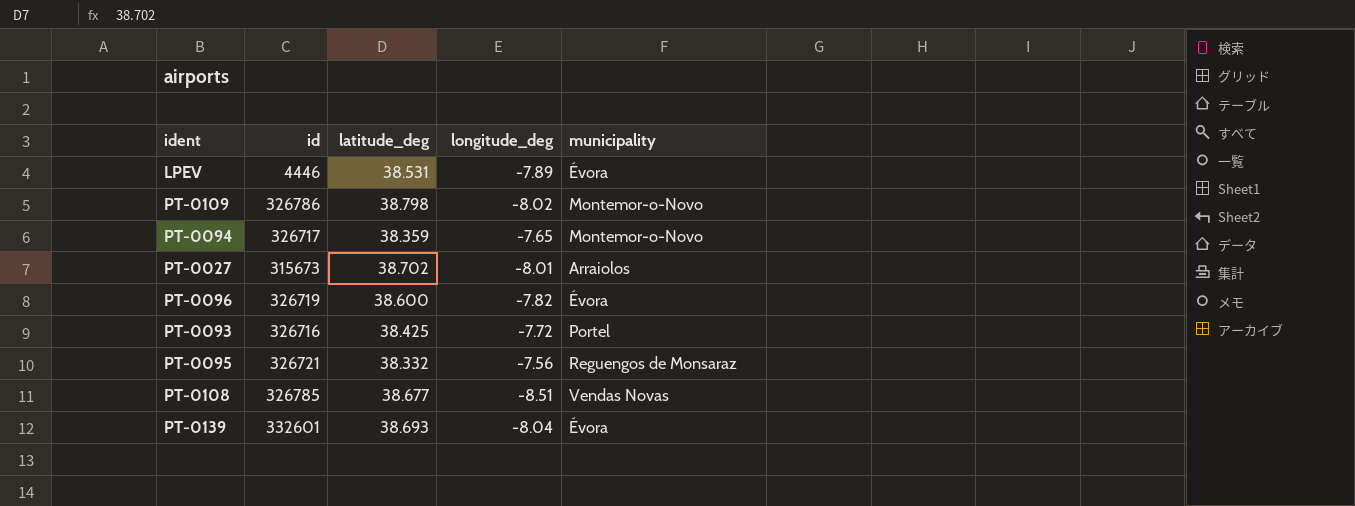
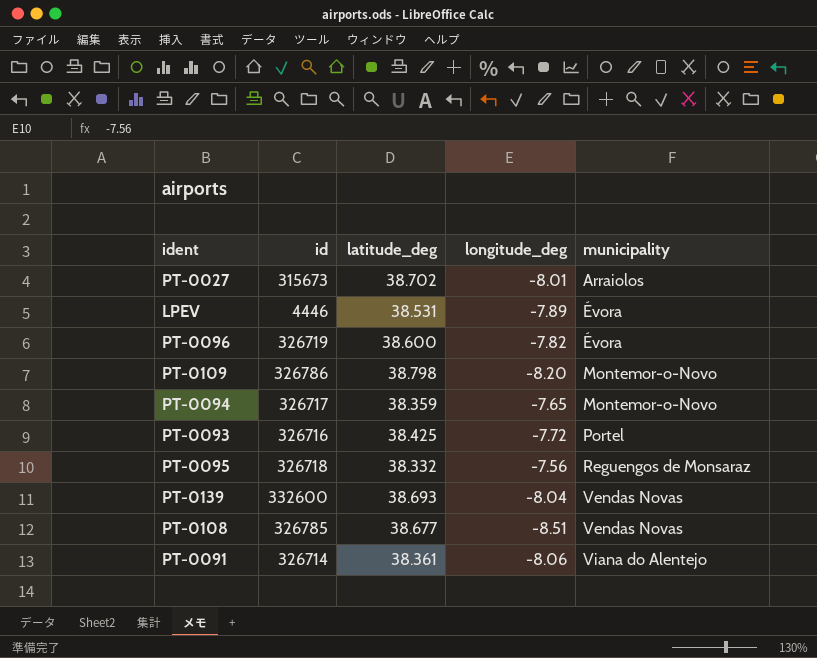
row order: none -> municipality ascending
PT-0109 | longitude_deg: -8.02 -> -8.20
PT-0095 | id: 326721 -> 326718
PT-0139 | id: 332601 -> 332600
PT-0139 | municipality: Évora -> Vendas Novas
row PT-0091: none -> 326714 | 38.361 | -8.06 | Viana do Alentejo

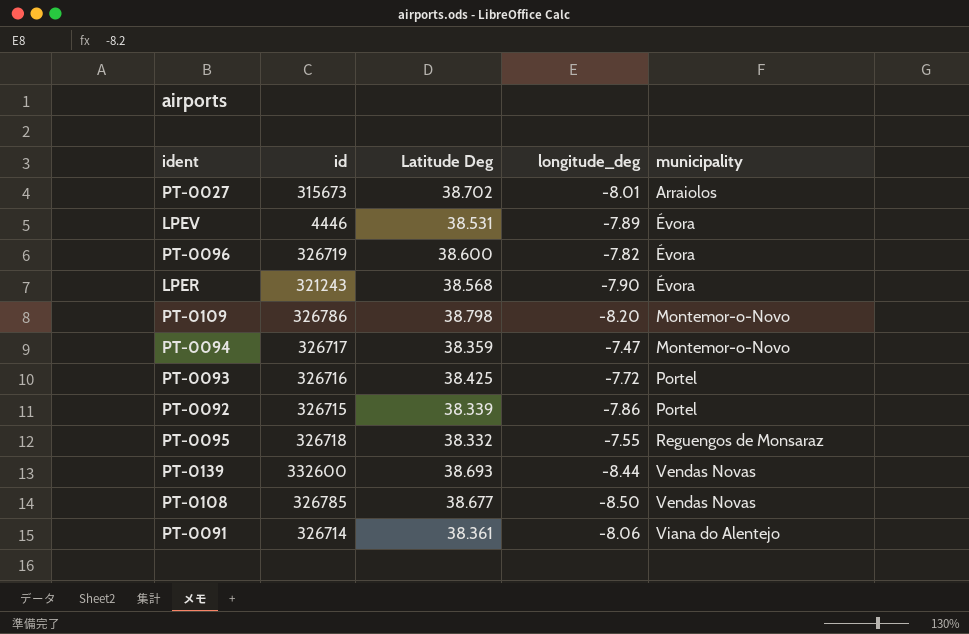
column name: latitude_deg -> Latitude Deg
row LPER: none -> 321243 | 38.568 | -7.90 | Évora
PT-0094 | longitude_deg: -7.65 -> -7.47
row PT-0092: none -> 326715 | 38.339 | -7.86 | Portel
PT-0095 | longitude_deg: -7.56 -> -7.55
PT-0139 | longitude_deg: -8.04 -> -8.44
PT-0108 | longitude_deg: -8.51 -> -8.50

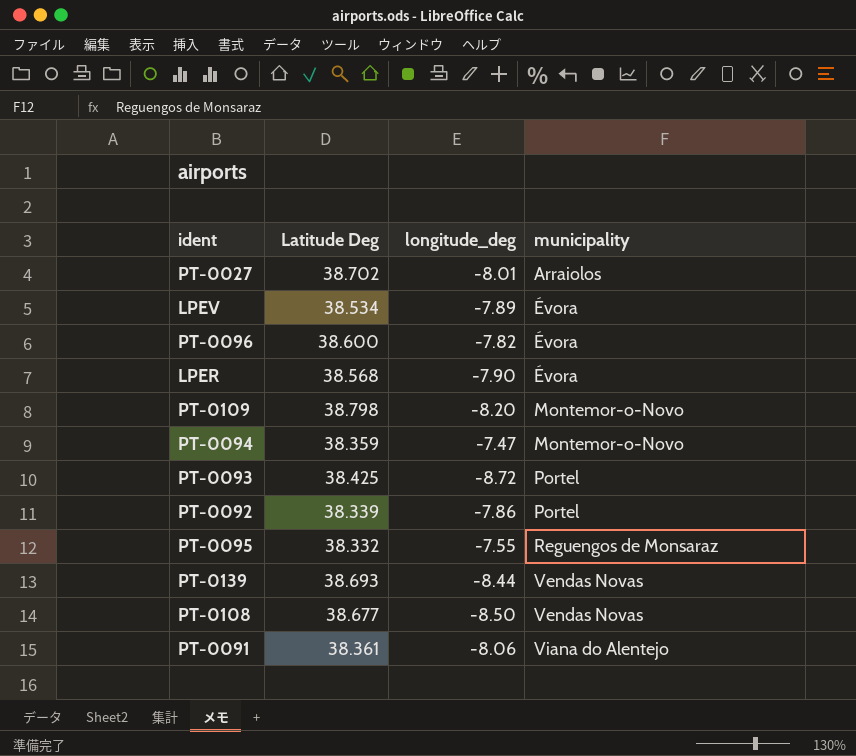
column id | position: 2 -> none
LPEV | Latitude Deg: 38.531 -> 38.534
PT-0093 | longitude_deg: -7.72 -> -8.72

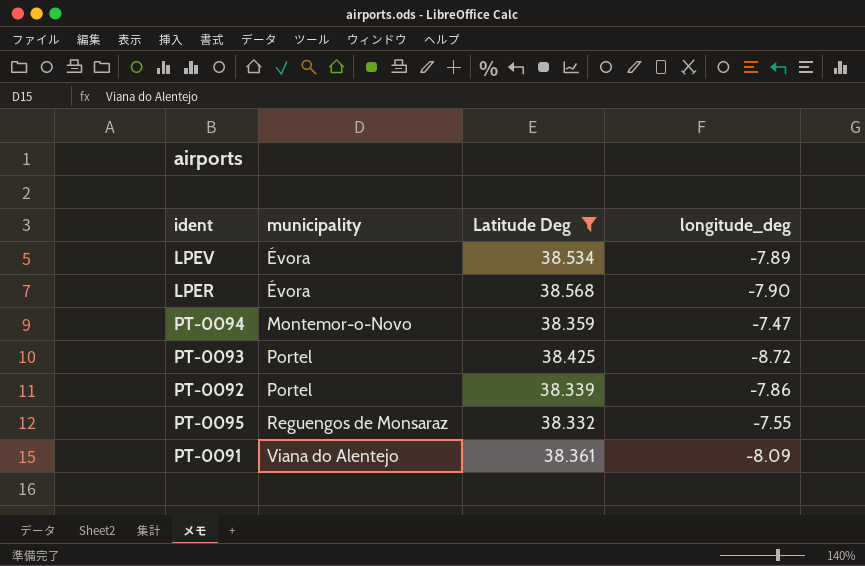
filter: none -> Latitude Deg <= 38.568
column municipality | position: 4 -> 2
PT-0091 | longitude_deg: -8.06 -> -8.09

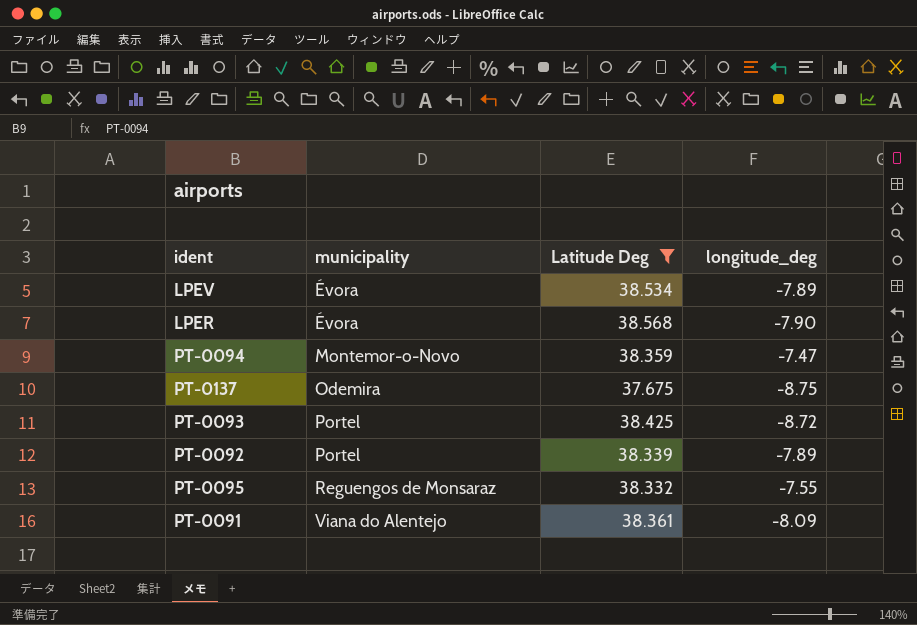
row PT-0137: none -> Odemira | 37.675 | -8.75
PT-0092 | longitude_deg: -7.86 -> -7.89

